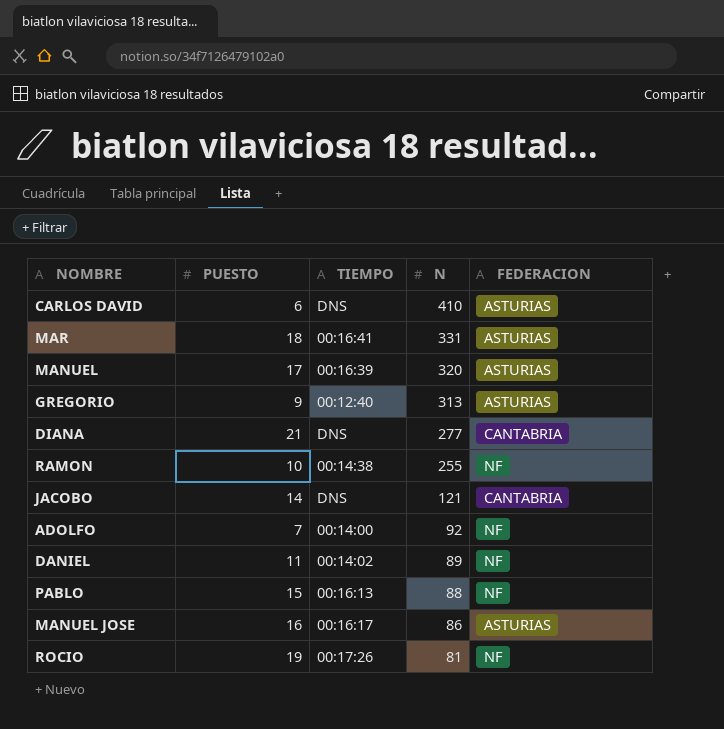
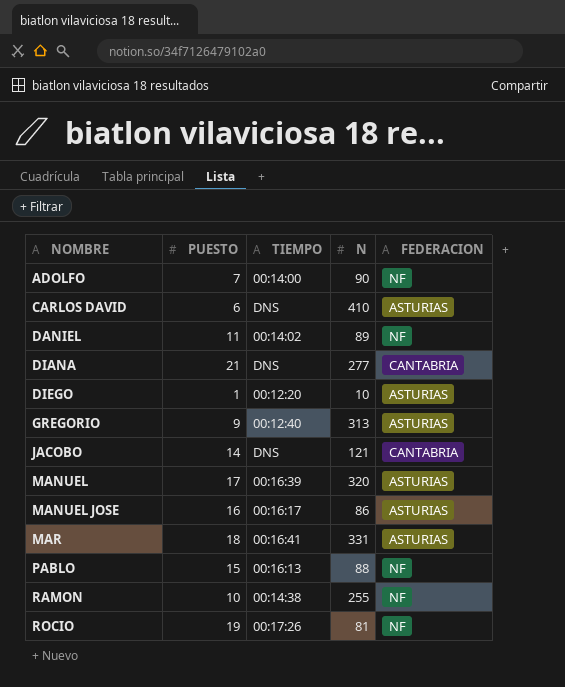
row order: N descending -> NOMBRE ascending
ADOLFO | N: 92 -> 90
row DIEGO: none -> 1 | 00:12:20 | 10 | ASTURIAS

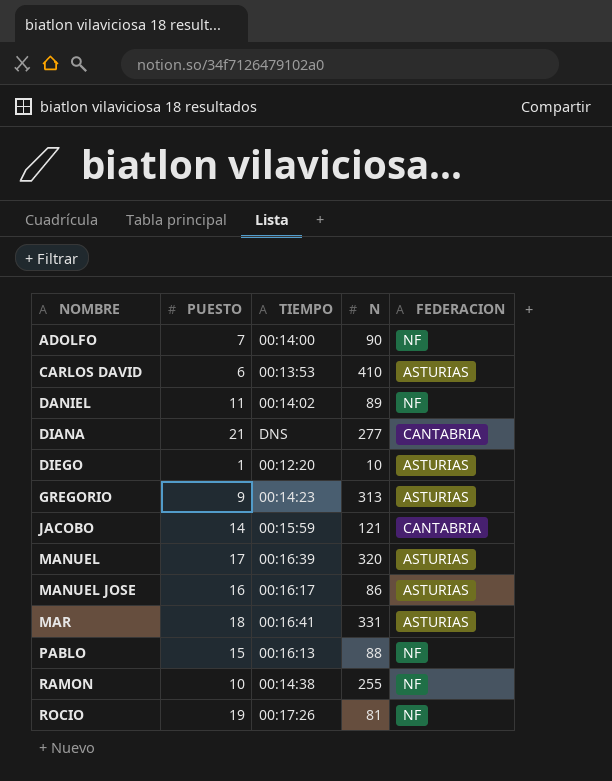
CARLOS DAVID | TIEMPO: DNS -> 00:13:53
GREGORIO | TIEMPO: 00:12:40 -> 00:14:23
JACOBO | TIEMPO: DNS -> 00:15:59

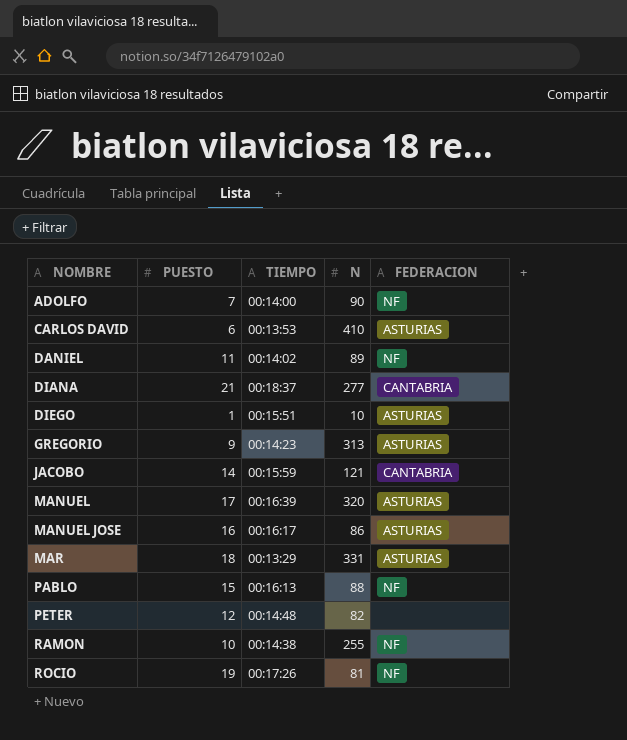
DIANA | TIEMPO: DNS -> 00:18:37
DIEGO | TIEMPO: 00:12:20 -> 00:15:51
MAR | TIEMPO: 00:16:41 -> 00:13:29
row PETER: none -> 12 | 00:14:48 | 82 | none

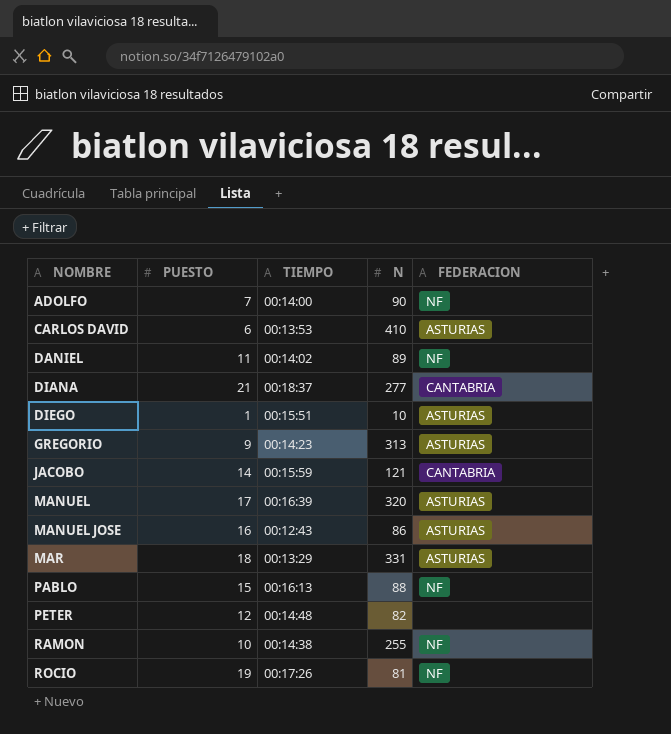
MANUEL JOSE | TIEMPO: 00:16:17 -> 00:12:43

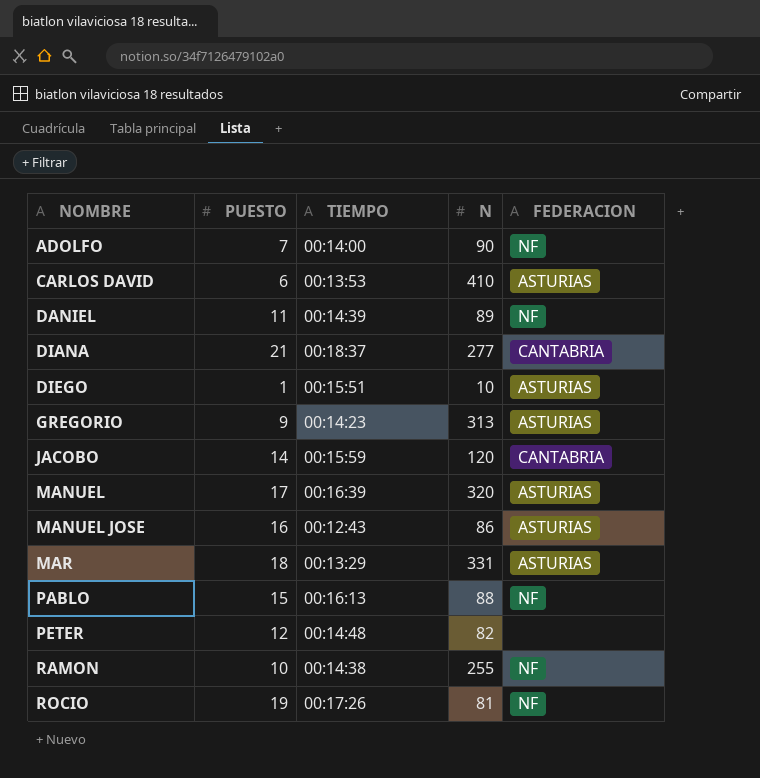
DANIEL | TIEMPO: 00:14:02 -> 00:14:39
JACOBO | N: 121 -> 120

